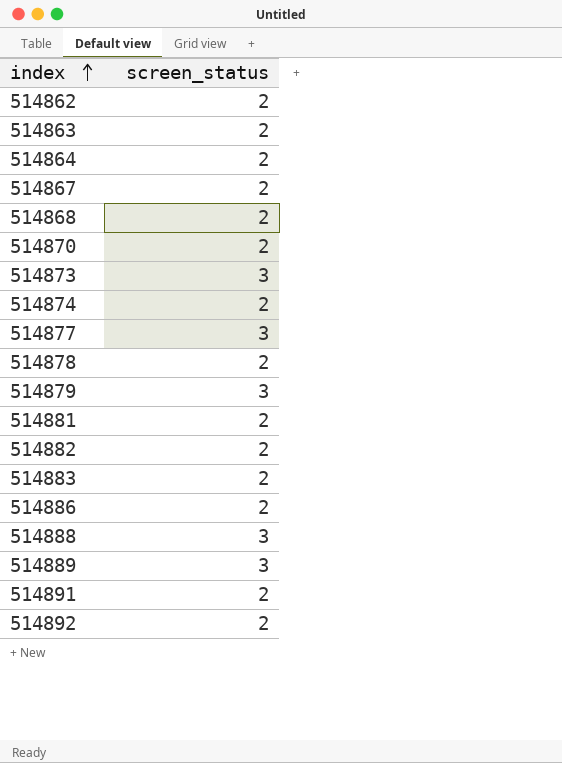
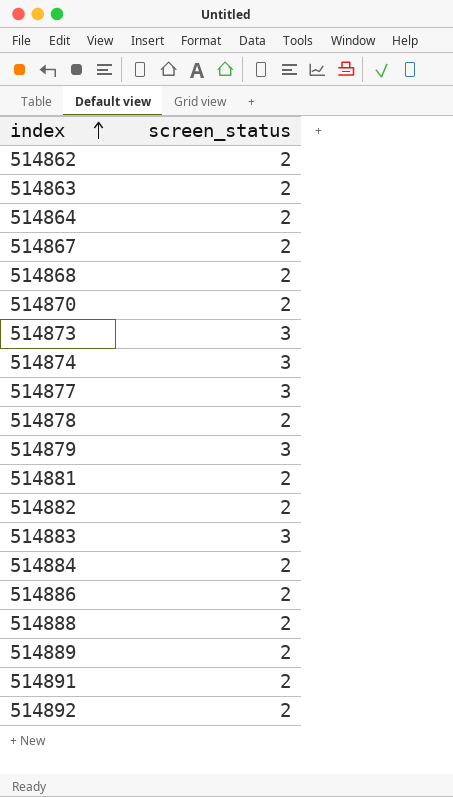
514874 | screen_status: 2 -> 3
514883 | screen_status: 2 -> 3
row 514884: none -> 2
514888 | screen_status: 3 -> 2
514889 | screen_status: 3 -> 2

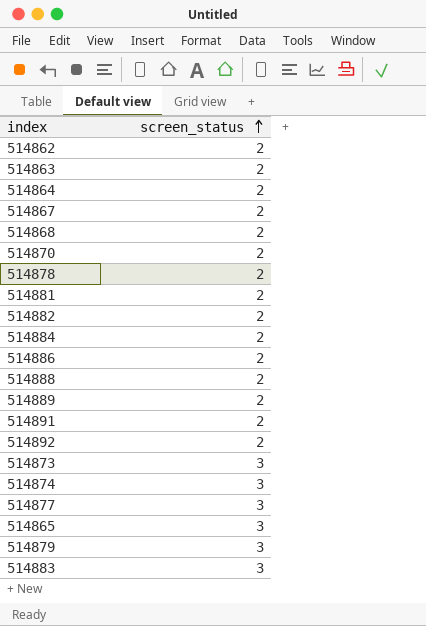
row order: index ascending -> screen_status ascending
row 514865: none -> 3

